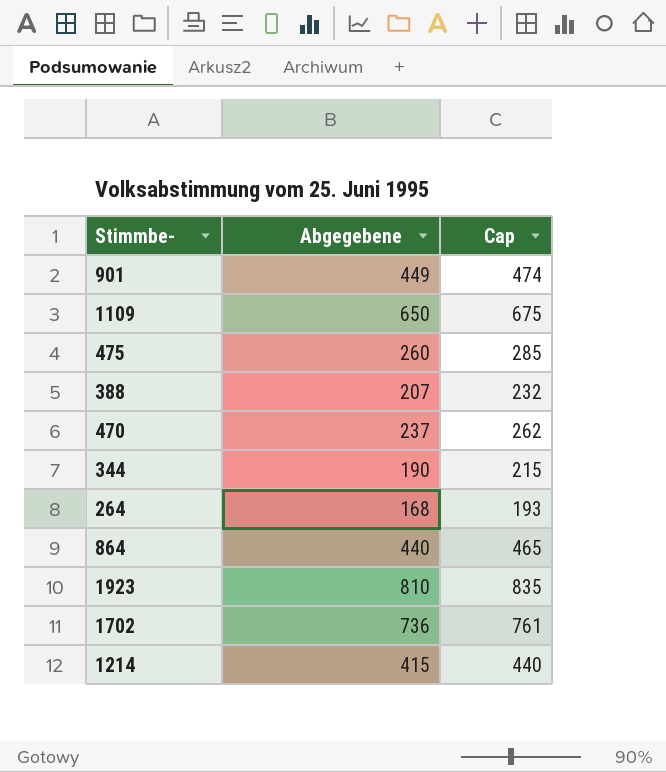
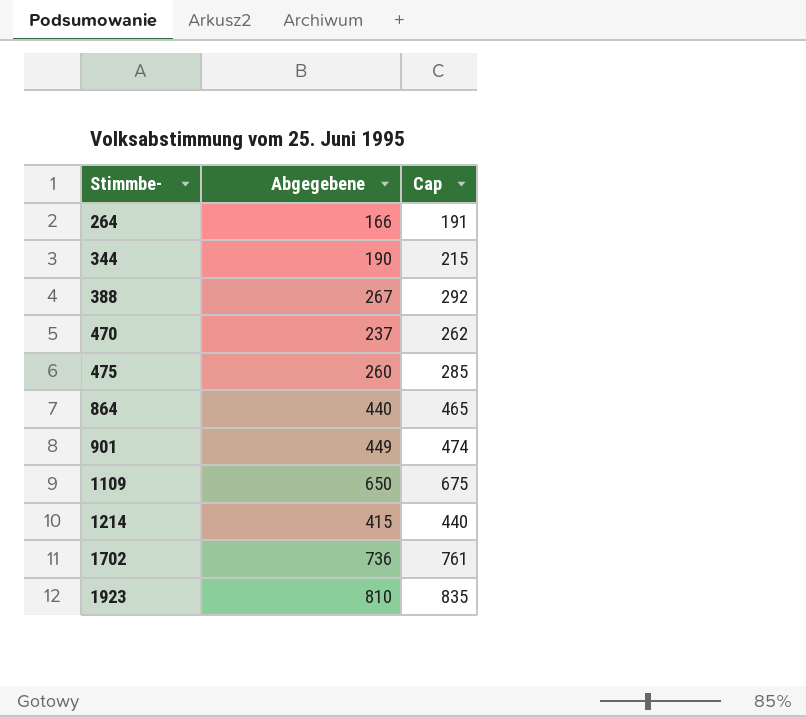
row order: none -> Stimmbe- ascending
264 | Abgegebene: 168 -> 166
264 | Cap: 193 -> 191
388 | Abgegebene: 207 -> 267
388 | Cap: 232 -> 292

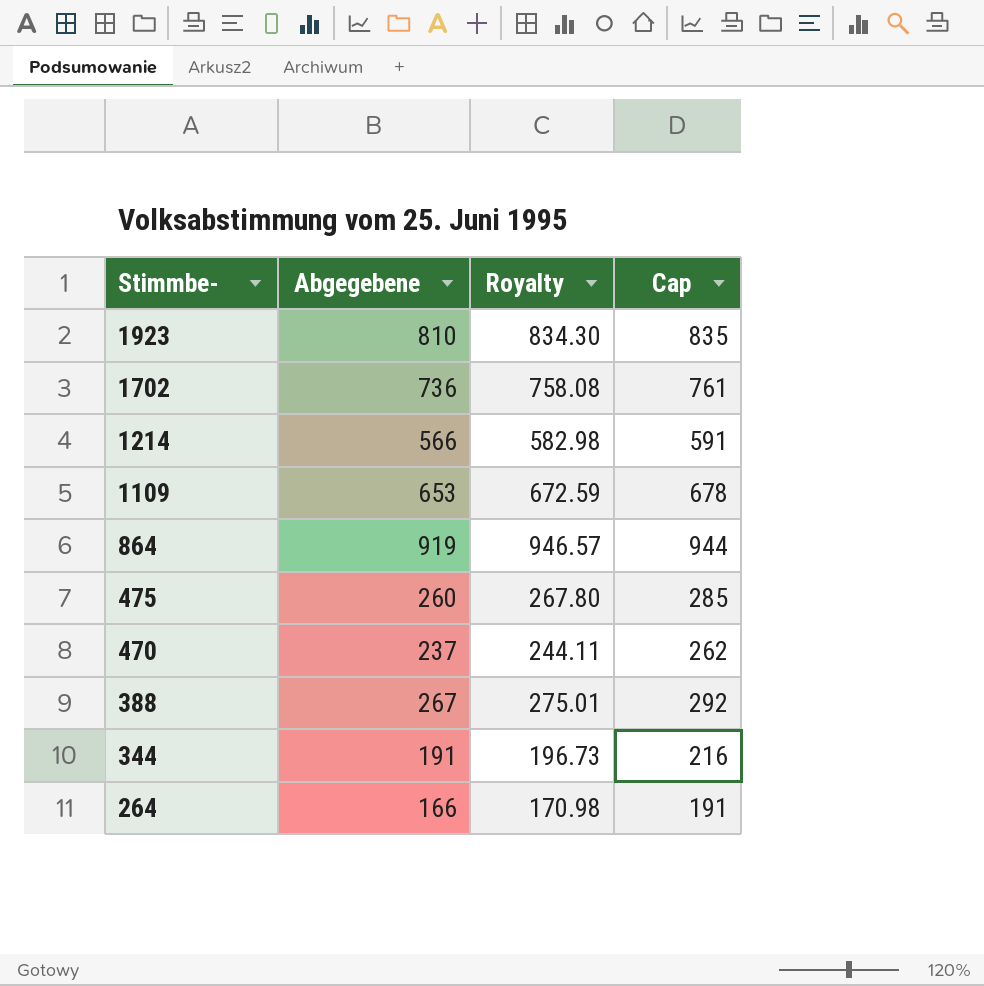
row order: Stimmbe- ascending -> Stimmbe- descending
column Royalty | formula: none -> [Abgegebene] * 1.03
row 901: 449 | 474 -> none
1214 | Abgegebene: 415 -> 566
1214 | Cap: 440 -> 591
1109 | Abgegebene: 650 -> 653
1109 | Cap: 675 -> 678
864 | Abgegebene: 440 -> 919
864 | Cap: 465 -> 944
344 | Abgegebene: 190 -> 191
344 | Cap: 215 -> 216

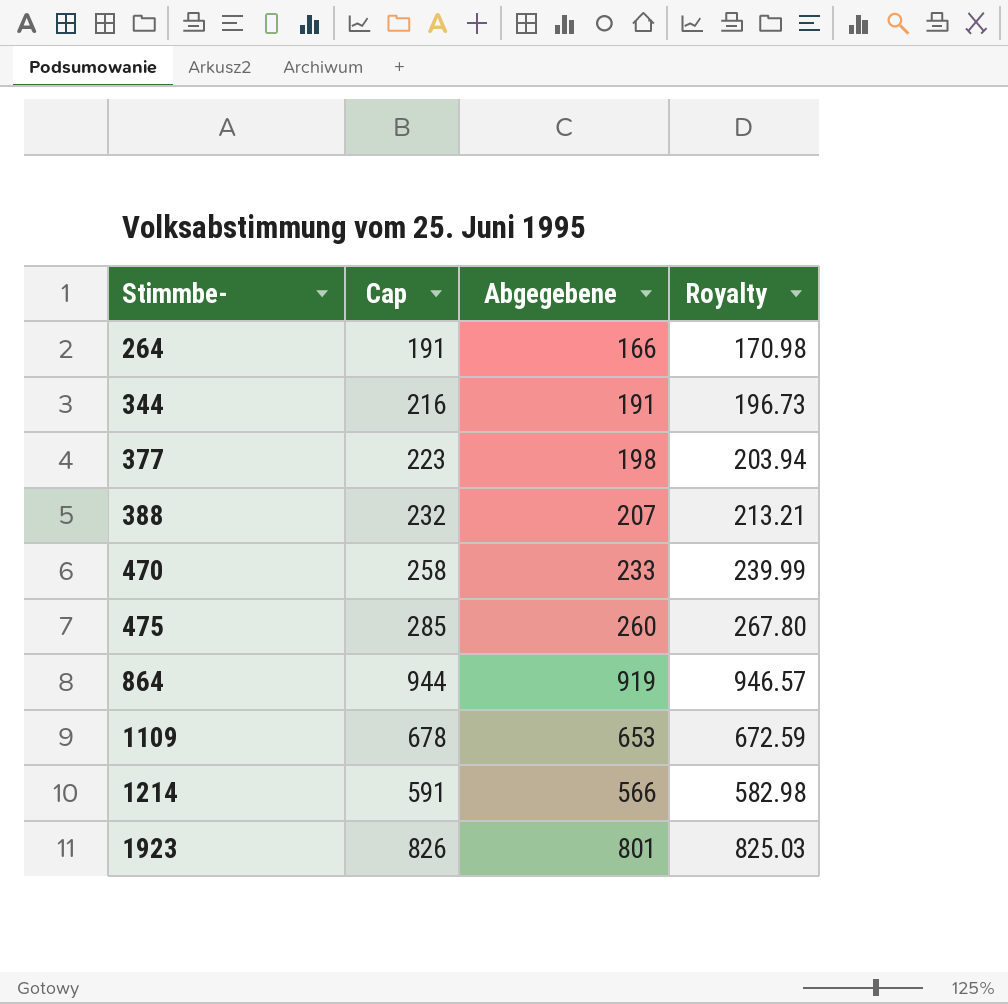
row order: Stimmbe- descending -> Stimmbe- ascending
column Cap | position: 4 -> 2
row 1702: 736 | 758.08 | 761 -> none
row 377: none -> 223 | 198 | 203.94
388 | Cap: 292 -> 232
388 | Abgegebene: 267 -> 207
388 | Royalty: 275.01 -> 213.21
470 | Cap: 262 -> 258
470 | Abgegebene: 237 -> 233
470 | Royalty: 244.11 -> 239.99
1923 | Cap: 835 -> 826
1923 | Abgegebene: 810 -> 801
1923 | Royalty: 834.30 -> 825.03

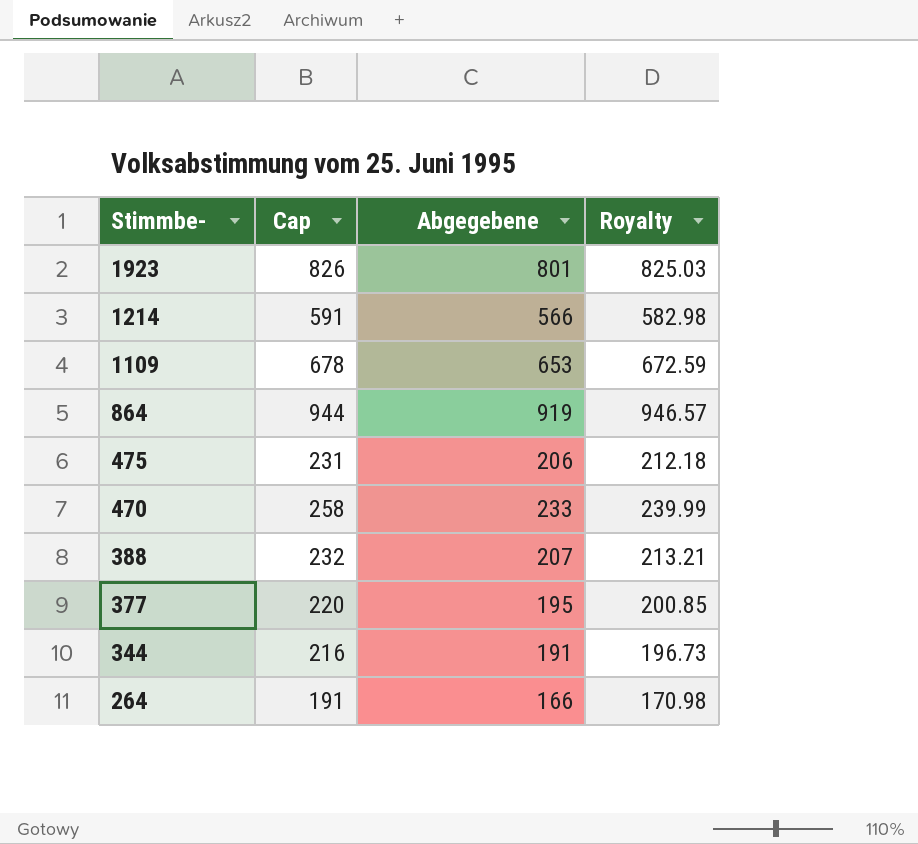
row order: Stimmbe- ascending -> Stimmbe- descending
475 | Cap: 285 -> 231
475 | Abgegebene: 260 -> 206
475 | Royalty: 267.80 -> 212.18
377 | Cap: 223 -> 220
377 | Abgegebene: 198 -> 195
377 | Royalty: 203.94 -> 200.85

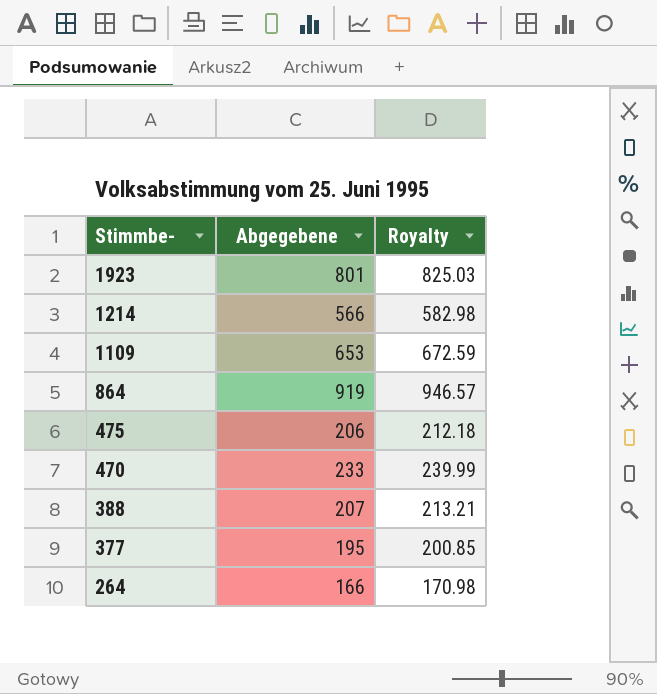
column Cap | formula: [Abgegebene] + 25 -> none
row 344: 216 | 191 | 196.73 -> none

